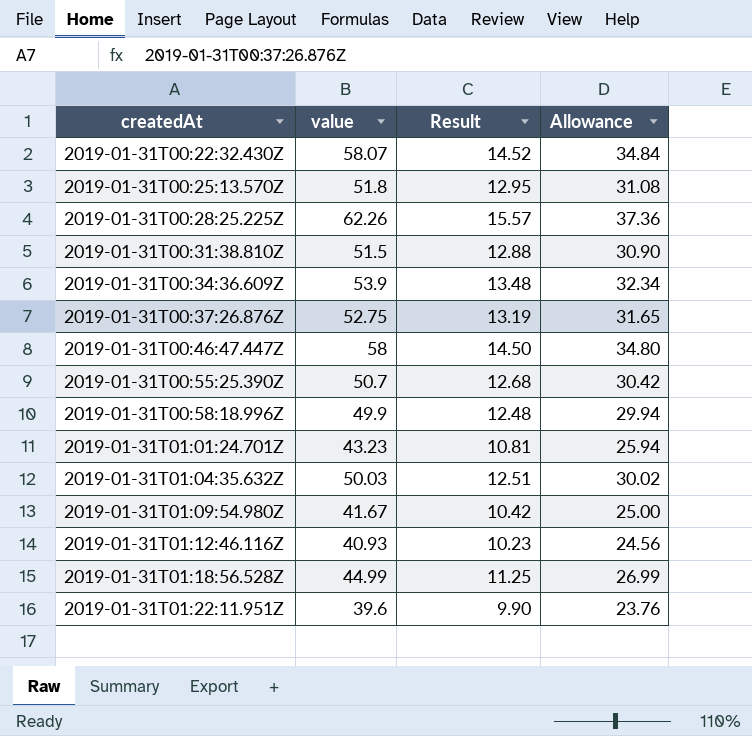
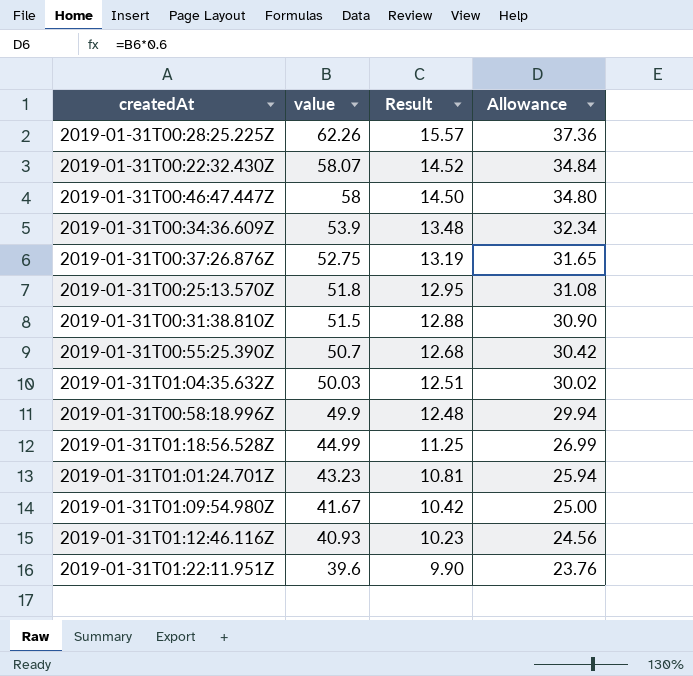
row order: createdAt ascending -> value descending

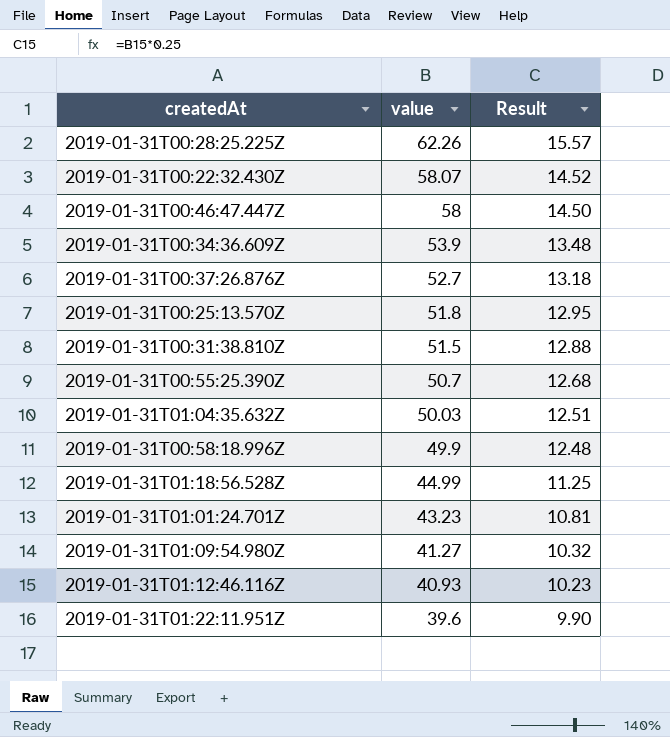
column Allowance | formula: [value] * 0.6 -> none
2019-01-31T00:37:26.876Z | value: 52.75 -> 52.7
2019-01-31T00:37:26.876Z | Result: 13.19 -> 13.18
2019-01-31T01:09:54.980Z | value: 41.67 -> 41.27
2019-01-31T01:09:54.980Z | Result: 10.42 -> 10.32

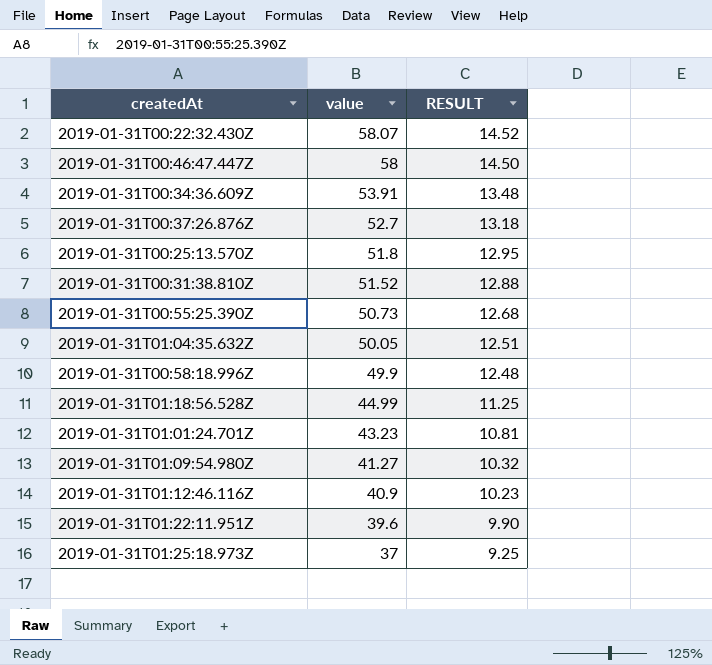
column name: Result -> RESULT
row 2019-01-31T00:28:25.225Z: 62.26 | 15.57 -> none
2019-01-31T00:34:36.609Z | value: 53.9 -> 53.91
2019-01-31T00:31:38.810Z | value: 51.5 -> 51.52
2019-01-31T00:55:25.390Z | value: 50.7 -> 50.73
2019-01-31T01:04:35.632Z | value: 50.03 -> 50.05
2019-01-31T01:12:46.116Z | value: 40.93 -> 40.9
row 2019-01-31T01:25:18.973Z: none -> 37 | 9.25

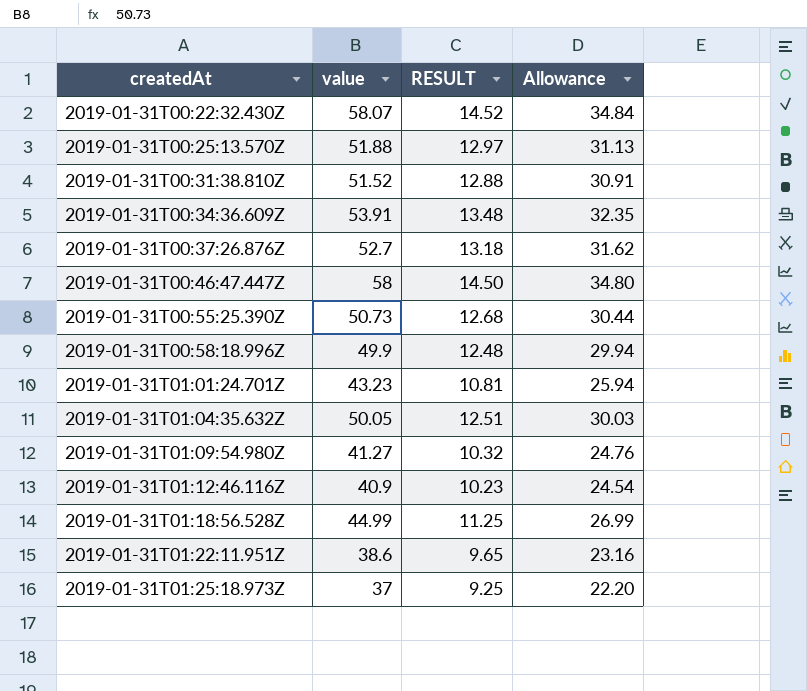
row order: value descending -> createdAt ascending
column Allowance | formula: none -> [value] * 0.6
2019-01-31T00:25:13.570Z | value: 51.8 -> 51.88
2019-01-31T00:25:13.570Z | RESULT: 12.95 -> 12.97
2019-01-31T01:22:11.951Z | value: 39.6 -> 38.6
2019-01-31T01:22:11.951Z | RESULT: 9.90 -> 9.65

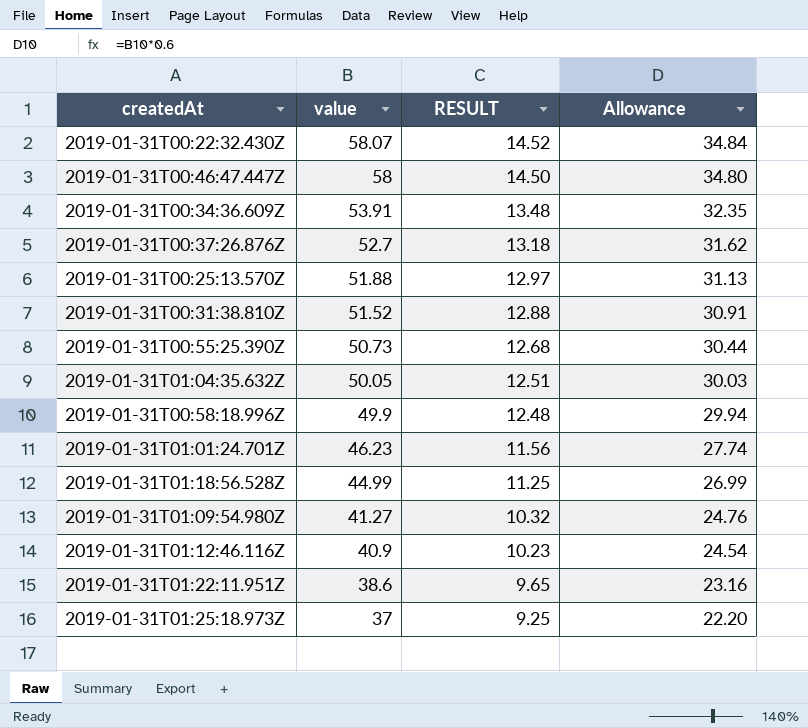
row order: createdAt ascending -> value descending
2019-01-31T01:01:24.701Z | value: 43.23 -> 46.23
2019-01-31T01:01:24.701Z | RESULT: 10.81 -> 11.56
2019-01-31T01:01:24.701Z | Allowance: 25.94 -> 27.74

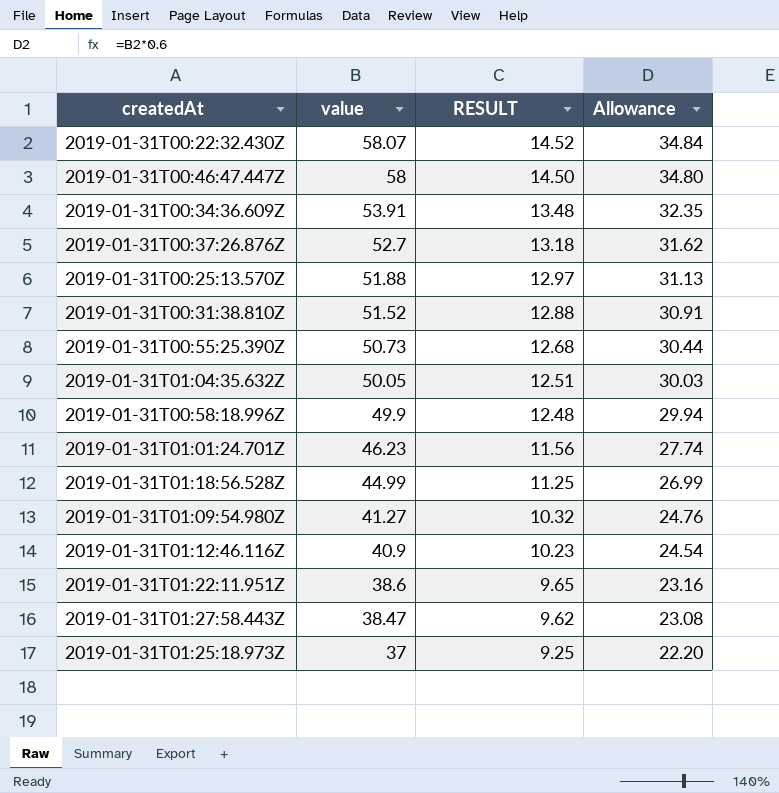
row 2019-01-31T01:27:58.443Z: none -> 38.47 | 9.62 | 23.08

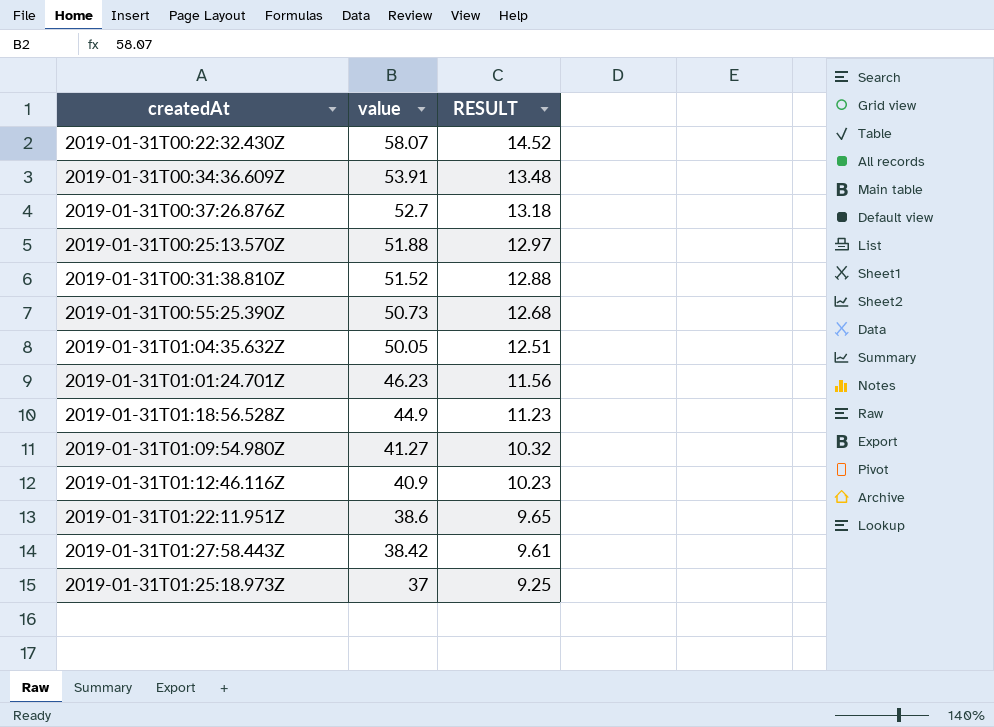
column Allowance | formula: [value] * 0.6 -> none
row 2019-01-31T00:46:47.447Z: 58 | 14.50 | 34.80 -> none
row 2019-01-31T00:58:18.996Z: 49.9 | 12.48 | 29.94 -> none
2019-01-31T01:18:56.528Z | value: 44.99 -> 44.9
2019-01-31T01:18:56.528Z | RESULT: 11.25 -> 11.23
2019-01-31T01:27:58.443Z | value: 38.47 -> 38.42
2019-01-31T01:27:58.443Z | RESULT: 9.62 -> 9.61

